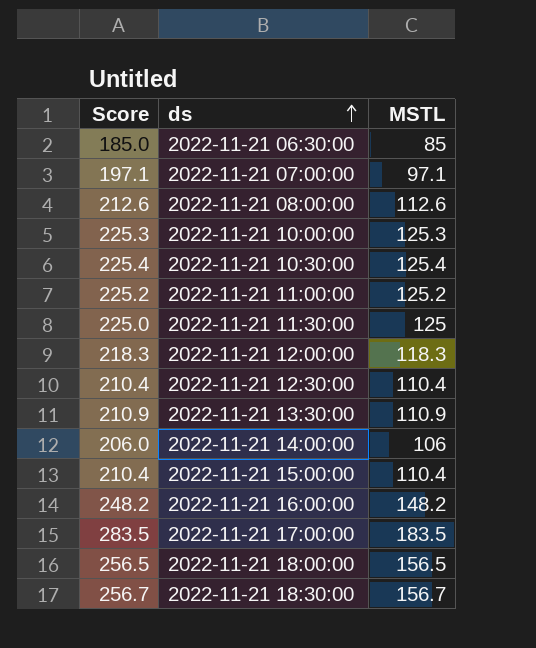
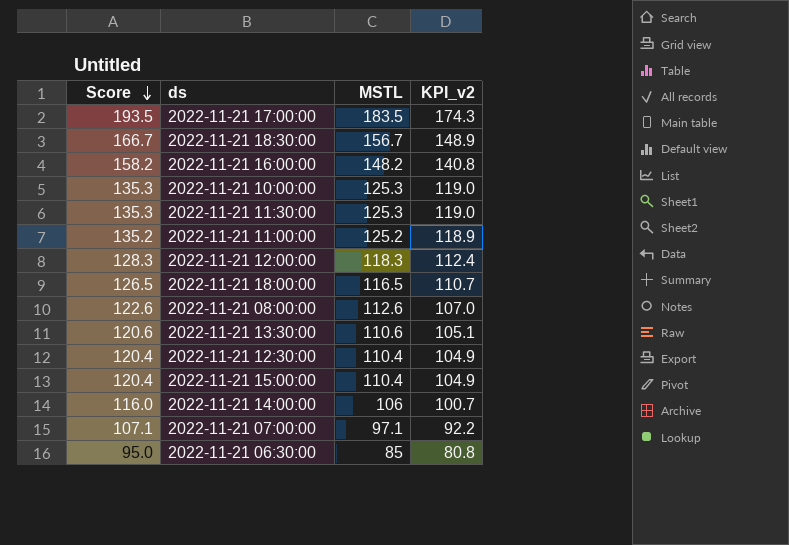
row order: ds ascending -> Score descending
column Score | formula: [MSTL] + 100 -> [MSTL] + 10
column KPI_v2 | formula: none -> [MSTL] * 0.95
row 2022-11-21 10:30:00: 225.4 | 125.4 -> none
2022-11-21 11:30:00 | MSTL: 125 -> 125.3
2022-11-21 18:00:00 | MSTL: 156.5 -> 116.5
2022-11-21 13:30:00 | MSTL: 110.9 -> 110.6

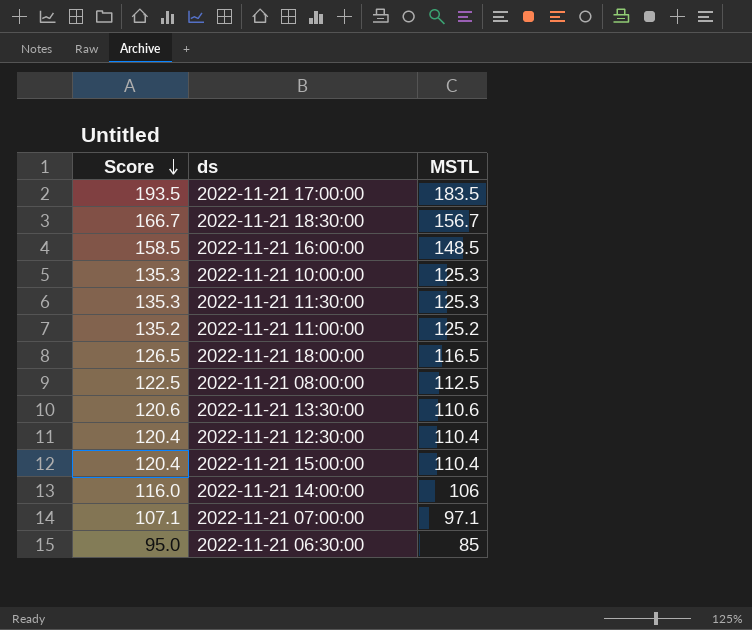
column KPI_v2 | formula: [MSTL] * 0.95 -> none
row 2022-11-21 12:00:00: 128.3 | 118.3 | 112.4 -> none
2022-11-21 16:00:00 | Score: 158.2 -> 158.5
2022-11-21 16:00:00 | MSTL: 148.2 -> 148.5
2022-11-21 08:00:00 | Score: 122.6 -> 122.5
2022-11-21 08:00:00 | MSTL: 112.6 -> 112.5

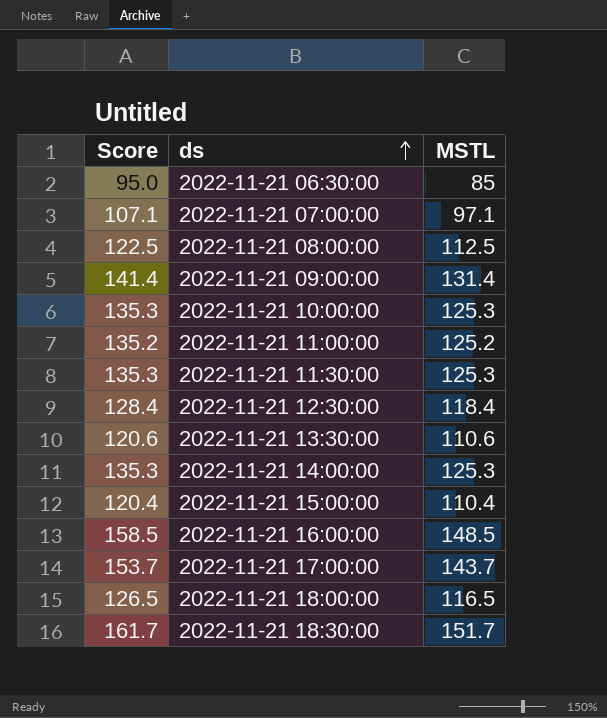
row order: Score descending -> ds ascending
row 2022-11-21 09:00:00: none -> 141.4 | 131.4
2022-11-21 12:30:00 | Score: 120.4 -> 128.4
2022-11-21 12:30:00 | MSTL: 110.4 -> 118.4
2022-11-21 14:00:00 | Score: 116.0 -> 135.3
2022-11-21 14:00:00 | MSTL: 106 -> 125.3
2022-11-21 17:00:00 | Score: 193.5 -> 153.7
2022-11-21 17:00:00 | MSTL: 183.5 -> 143.7
2022-11-21 18:30:00 | Score: 166.7 -> 161.7
2022-11-21 18:30:00 | MSTL: 156.7 -> 151.7

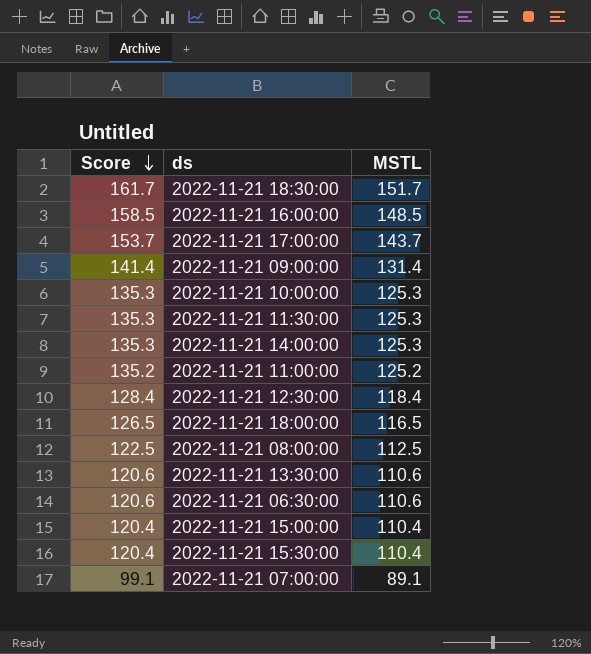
row order: ds ascending -> Score descending
2022-11-21 06:30:00 | Score: 95.0 -> 120.6
2022-11-21 06:30:00 | MSTL: 85 -> 110.6
row 2022-11-21 15:30:00: none -> 120.4 | 110.4
2022-11-21 07:00:00 | Score: 107.1 -> 99.1
2022-11-21 07:00:00 | MSTL: 97.1 -> 89.1

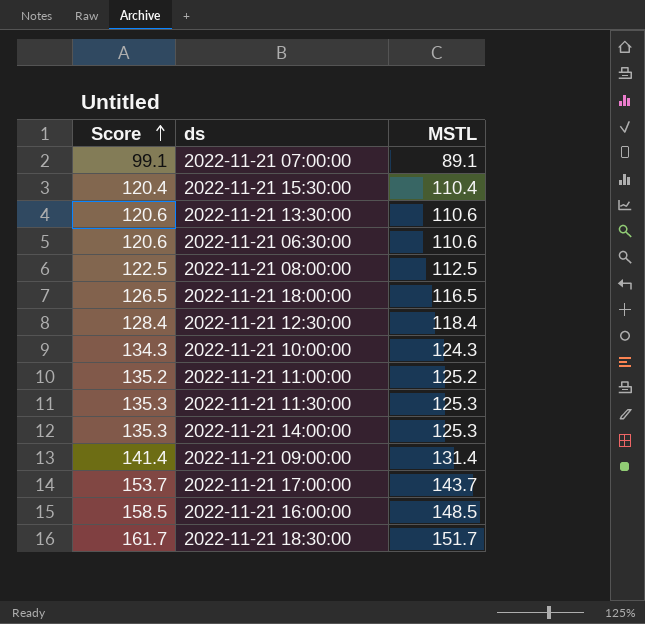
row order: Score descending -> Score ascending
row 2022-11-21 15:00:00: 120.4 | 110.4 -> none
2022-11-21 10:00:00 | Score: 135.3 -> 134.3
2022-11-21 10:00:00 | MSTL: 125.3 -> 124.3

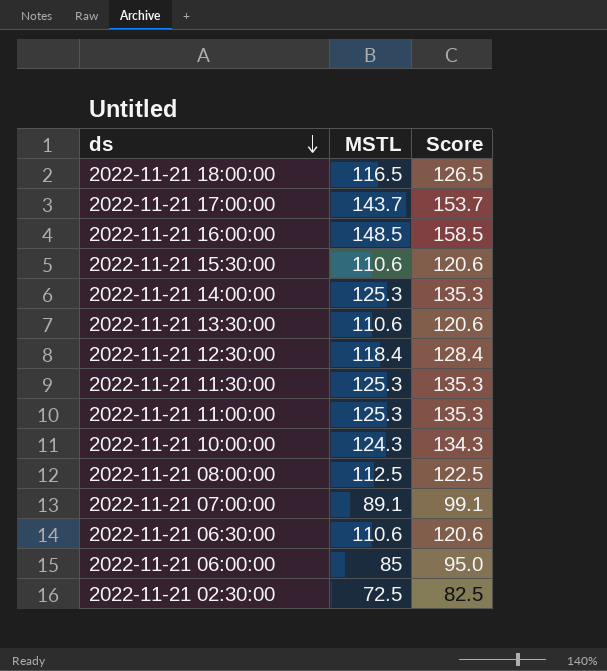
row order: Score ascending -> ds descending
column Score | position: 1 -> 3
row 2022-11-21 09:00:00: 141.4 | 131.4 -> none
row 2022-11-21 18:30:00: 161.7 | 151.7 -> none
2022-11-21 15:30:00 | MSTL: 110.4 -> 110.6
2022-11-21 15:30:00 | Score: 120.4 -> 120.6
2022-11-21 11:00:00 | MSTL: 125.2 -> 125.3
2022-11-21 11:00:00 | Score: 135.2 -> 135.3
row 2022-11-21 06:00:00: none -> 85 | 95.0
row 2022-11-21 02:30:00: none -> 72.5 | 82.5

